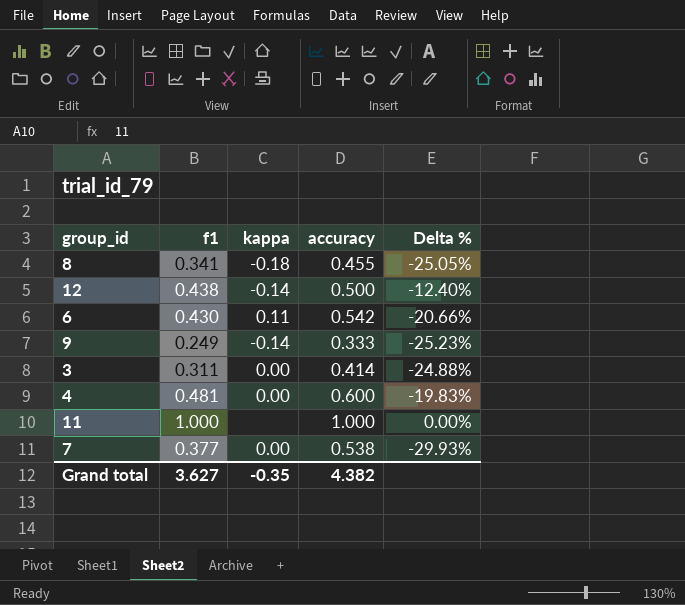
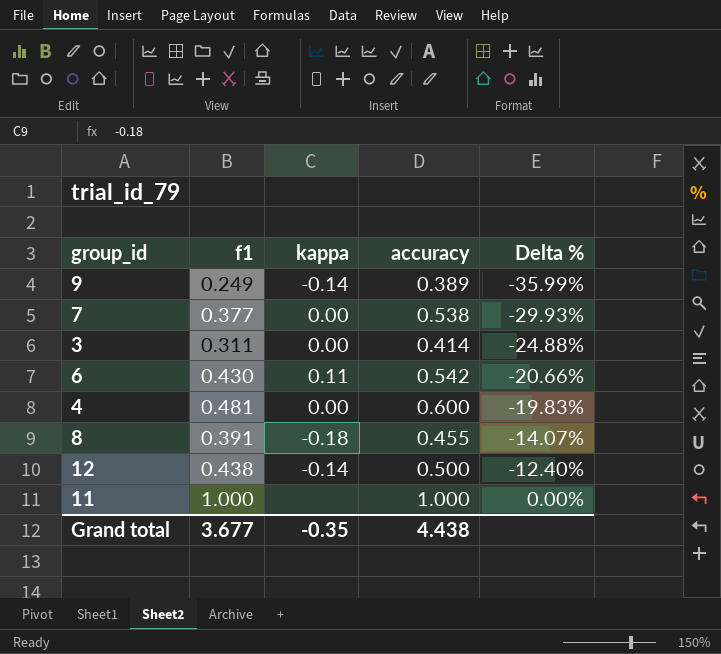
row order: none -> Delta % ascending
9 | accuracy: 0.333 -> 0.389
9 | Delta %: -25.23% -> -35.99%
8 | f1: 0.341 -> 0.391
8 | Delta %: -25.05% -> -14.07%
Grand total | f1: 3.627 -> 3.677
Grand total | accuracy: 4.382 -> 4.438

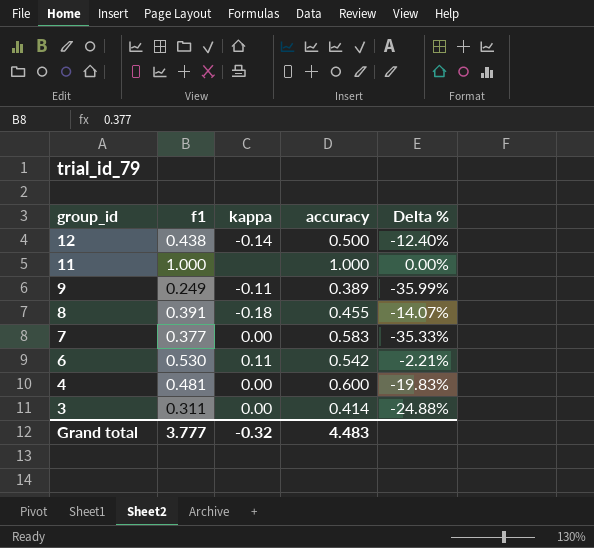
row order: Delta % ascending -> group_id descending
9 | kappa: -0.14 -> -0.11
7 | accuracy: 0.538 -> 0.583
7 | Delta %: -29.93% -> -35.33%
6 | f1: 0.430 -> 0.530
6 | Delta %: -20.66% -> -2.21%
Grand total | f1: 3.677 -> 3.777
Grand total | kappa: -0.35 -> -0.32
Grand total | accuracy: 4.438 -> 4.483

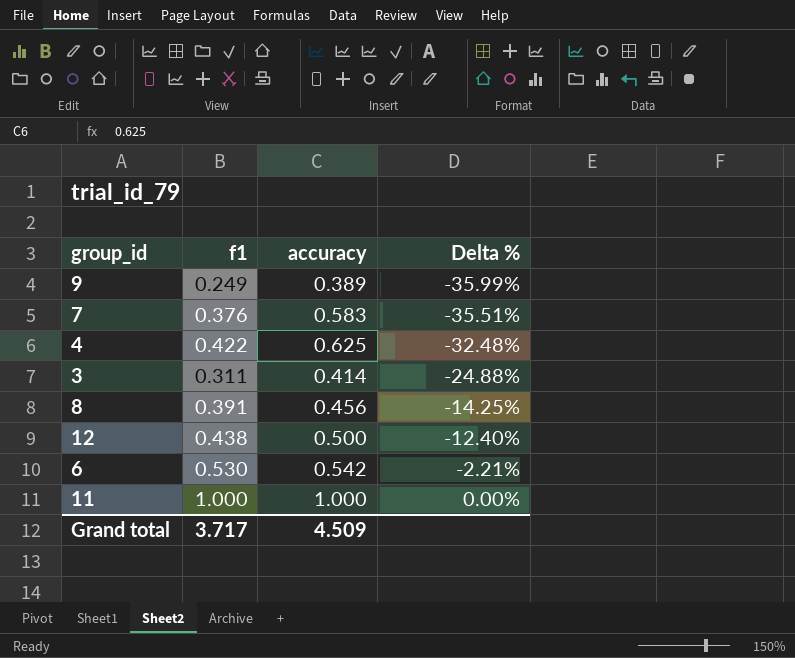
row order: group_id descending -> Delta % ascending
column kappa | position: 3 -> none
7 | f1: 0.377 -> 0.376
7 | Delta %: -35.33% -> -35.51%
4 | f1: 0.481 -> 0.422
4 | accuracy: 0.600 -> 0.625
4 | Delta %: -19.83% -> -32.48%
8 | accuracy: 0.455 -> 0.456
8 | Delta %: -14.07% -> -14.25%
Grand total | f1: 3.777 -> 3.717
Grand total | accuracy: 4.483 -> 4.509

